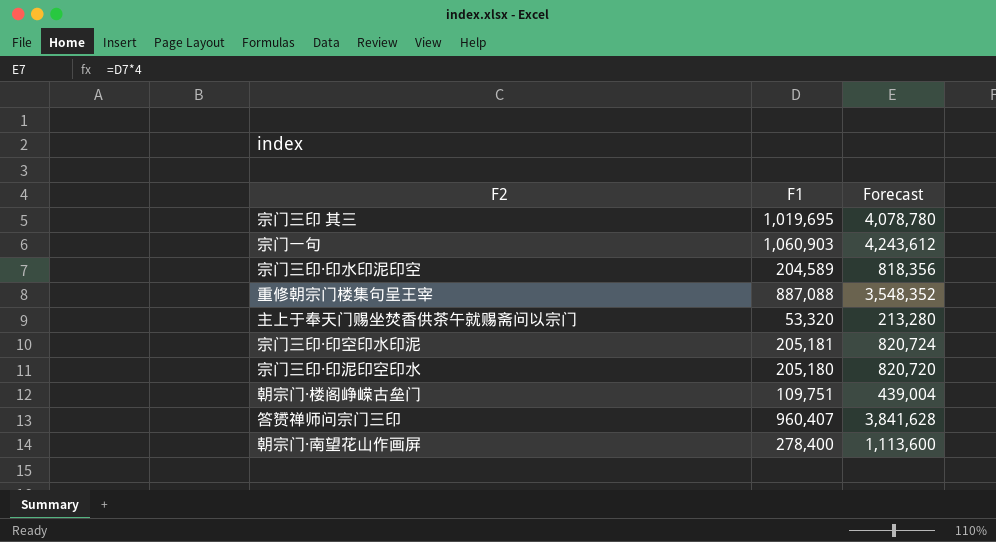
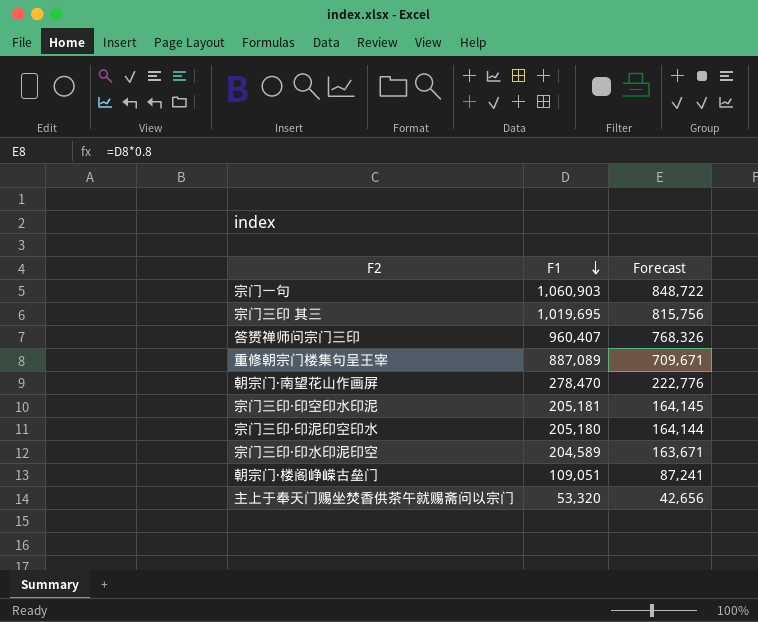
row order: none -> F1 descending
column Forecast | formula: [F1] * 4 -> [F1] * 0.8
重修朝宗门楼集句呈王宰 | F1: 887,088 -> 887,089
朝宗门·南望花山作画屏 | F1: 278,400 -> 278,470
朝宗门·楼阁峥嵘古垒门 | F1: 109,751 -> 109,051

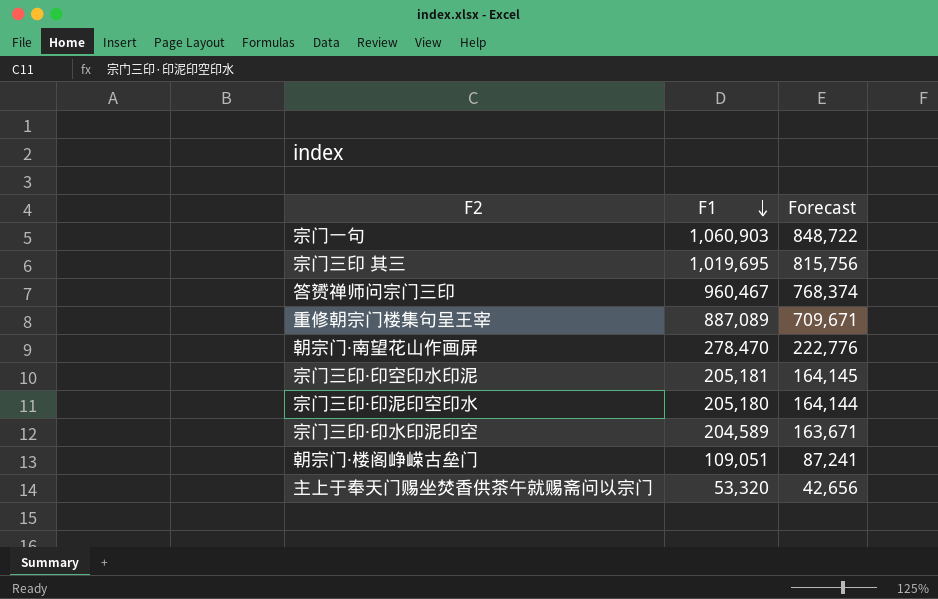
答赟禅师问宗门三印 | F1: 960,407 -> 960,467
答赟禅师问宗门三印 | Forecast: 768,326 -> 768,374

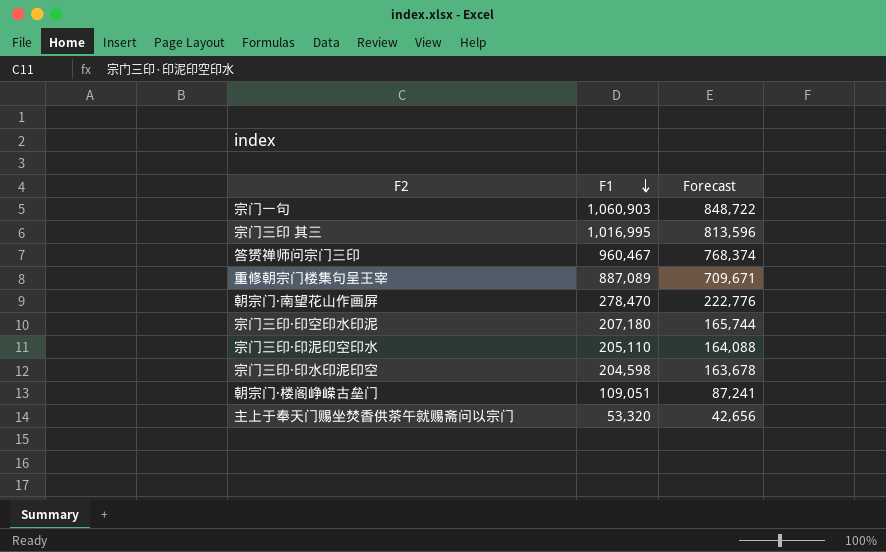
宗门三印 其三 | F1: 1,019,695 -> 1,016,995
宗门三印 其三 | Forecast: 815,756 -> 813,596
宗门三印·印空印水印泥 | F1: 205,181 -> 207,180
宗门三印·印空印水印泥 | Forecast: 164,145 -> 165,744
宗门三印·印泥印空印水 | F1: 205,180 -> 205,110
宗门三印·印泥印空印水 | Forecast: 164,144 -> 164,088
宗门三印·印水印泥印空 | F1: 204,589 -> 204,598
宗门三印·印水印泥印空 | Forecast: 163,671 -> 163,678

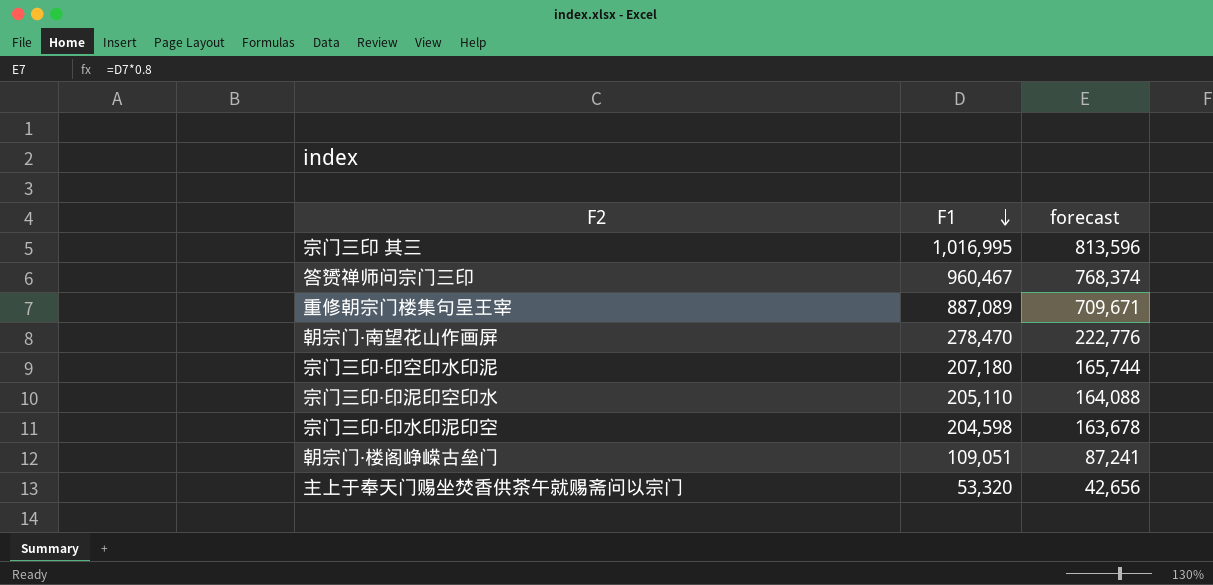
column name: Forecast -> forecast
row 宗门一句: 1,060,903 | 848,722 -> none

